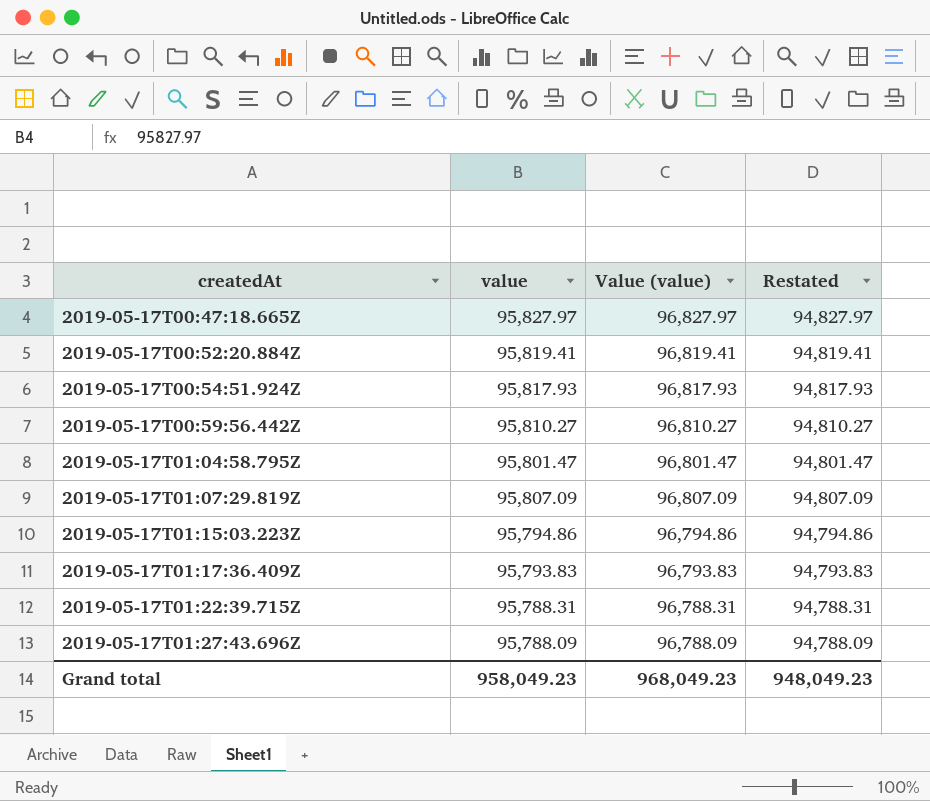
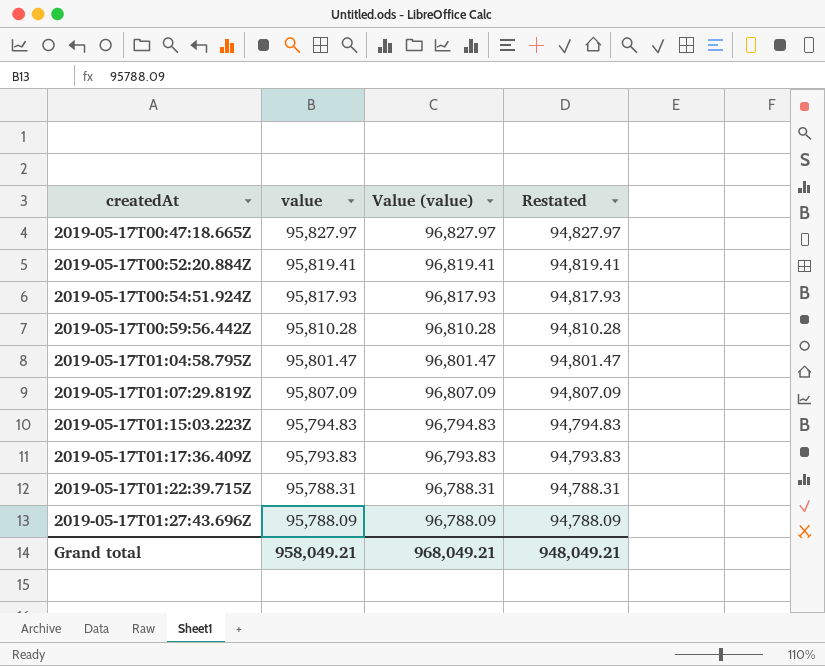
2019-05-17T00:59:56.442Z | value: 95,810.27 -> 95,810.28
2019-05-17T00:59:56.442Z | Value (value): 96,810.27 -> 96,810.28
2019-05-17T00:59:56.442Z | Restated: 94,810.27 -> 94,810.28
2019-05-17T01:15:03.223Z | value: 95,794.86 -> 95,794.83
2019-05-17T01:15:03.223Z | Value (value): 96,794.86 -> 96,794.83
2019-05-17T01:15:03.223Z | Restated: 94,794.86 -> 94,794.83
Grand total | value: 958,049.23 -> 958,049.21
Grand total | Value (value): 968,049.23 -> 968,049.21
Grand total | Restated: 948,049.23 -> 948,049.21

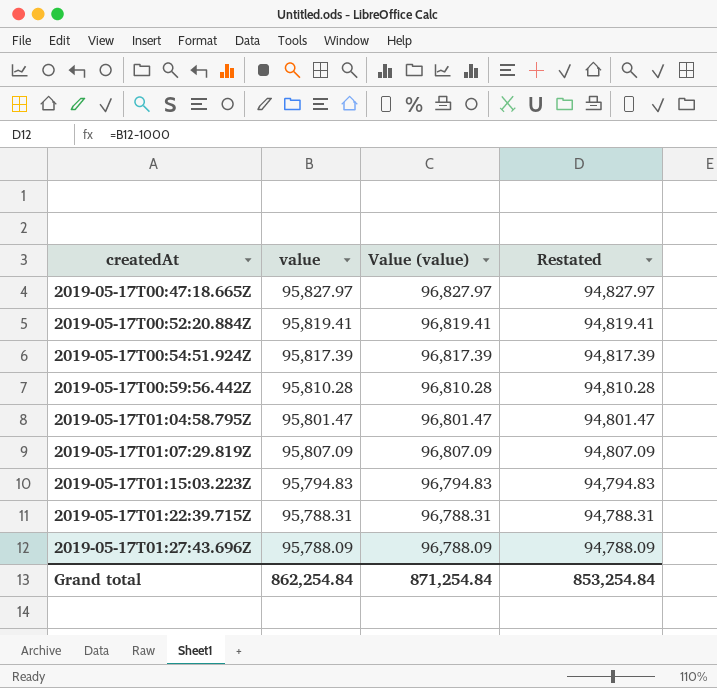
row 2019-05-17T01:17:36.409Z: 95,793.83 | 96,793.83 | 94,793.83 -> none
2019-05-17T00:54:51.924Z | value: 95,817.93 -> 95,817.39
2019-05-17T00:54:51.924Z | Value (value): 96,817.93 -> 96,817.39
2019-05-17T00:54:51.924Z | Restated: 94,817.93 -> 94,817.39
Grand total | value: 958,049.21 -> 862,254.84
Grand total | Value (value): 968,049.21 -> 871,254.84
Grand total | Restated: 948,049.21 -> 853,254.84

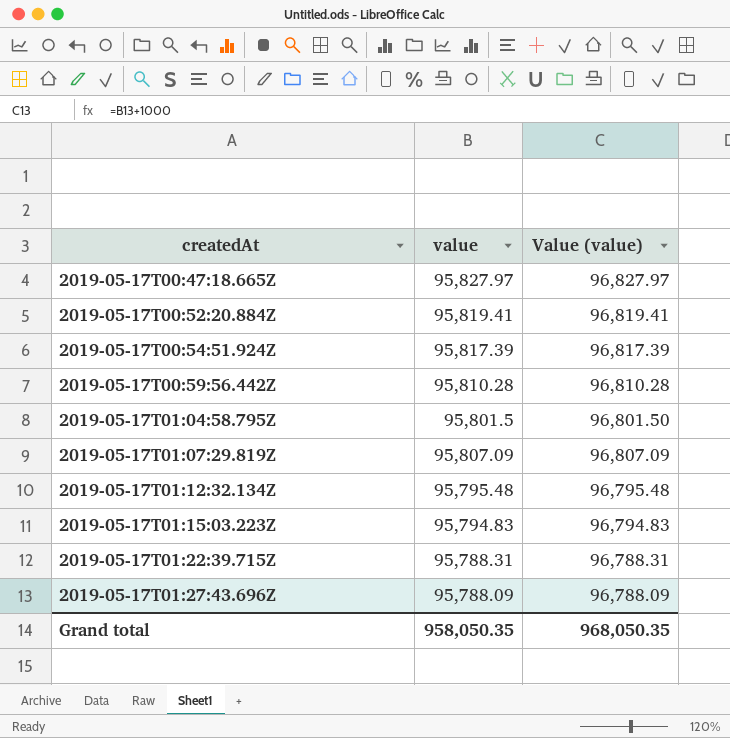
column Restated | formula: [value] - 1000 -> none
2019-05-17T01:04:58.795Z | value: 95,801.47 -> 95,801.5
2019-05-17T01:04:58.795Z | Value (value): 96,801.47 -> 96,801.50
row 2019-05-17T01:12:32.134Z: none -> 95,795.48 | 96,795.48
Grand total | value: 862,254.84 -> 958,050.35
Grand total | Value (value): 871,254.84 -> 968,050.35

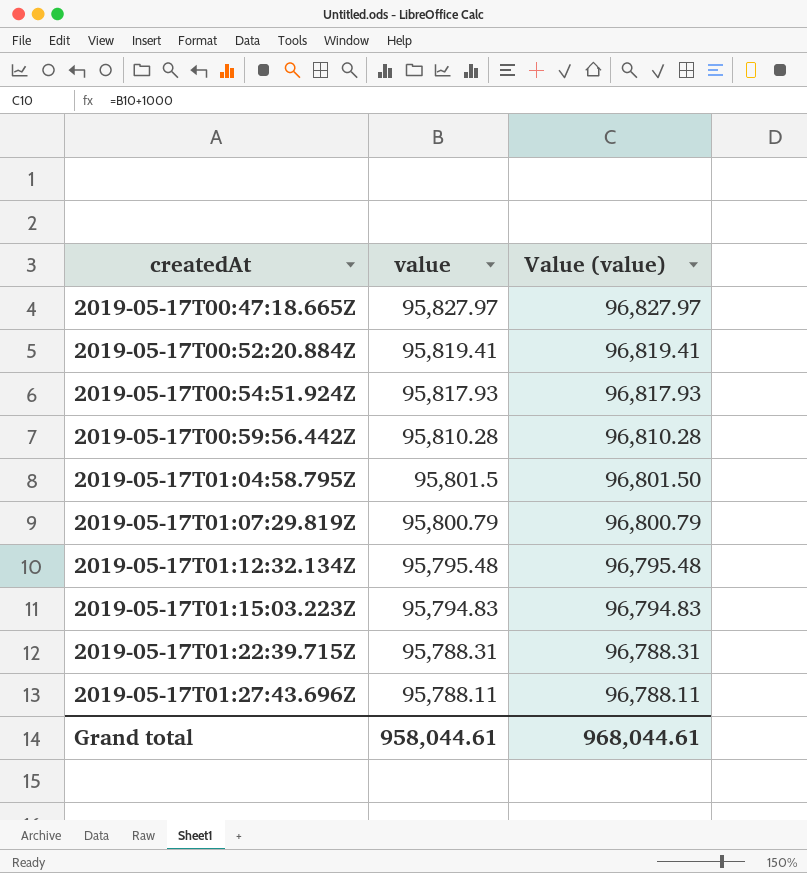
2019-05-17T00:54:51.924Z | value: 95,817.39 -> 95,817.93
2019-05-17T00:54:51.924Z | Value (value): 96,817.39 -> 96,817.93
2019-05-17T01:07:29.819Z | value: 95,807.09 -> 95,800.79
2019-05-17T01:07:29.819Z | Value (value): 96,807.09 -> 96,800.79
2019-05-17T01:27:43.696Z | value: 95,788.09 -> 95,788.11
2019-05-17T01:27:43.696Z | Value (value): 96,788.09 -> 96,788.11
Grand total | value: 958,050.35 -> 958,044.61
Grand total | Value (value): 968,050.35 -> 968,044.61

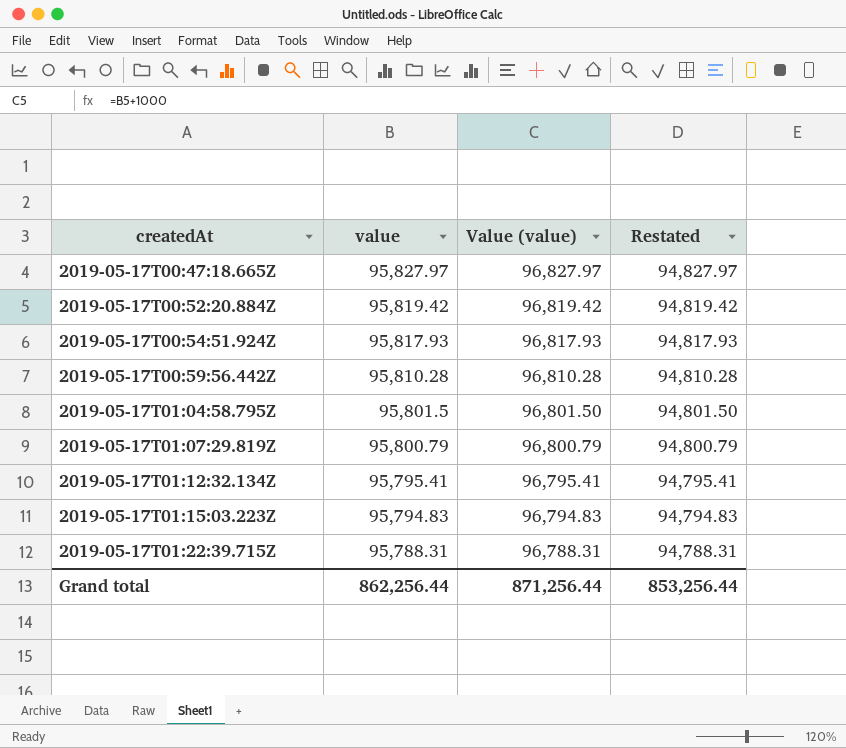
column Restated | formula: none -> [value] - 1000
row 2019-05-17T01:27:43.696Z: 95,788.11 | 96,788.11 -> none
2019-05-17T00:52:20.884Z | value: 95,819.41 -> 95,819.42
2019-05-17T00:52:20.884Z | Value (value): 96,819.41 -> 96,819.42
2019-05-17T01:12:32.134Z | value: 95,795.48 -> 95,795.41
2019-05-17T01:12:32.134Z | Value (value): 96,795.48 -> 96,795.41
Grand total | value: 958,044.61 -> 862,256.44
Grand total | Value (value): 968,044.61 -> 871,256.44

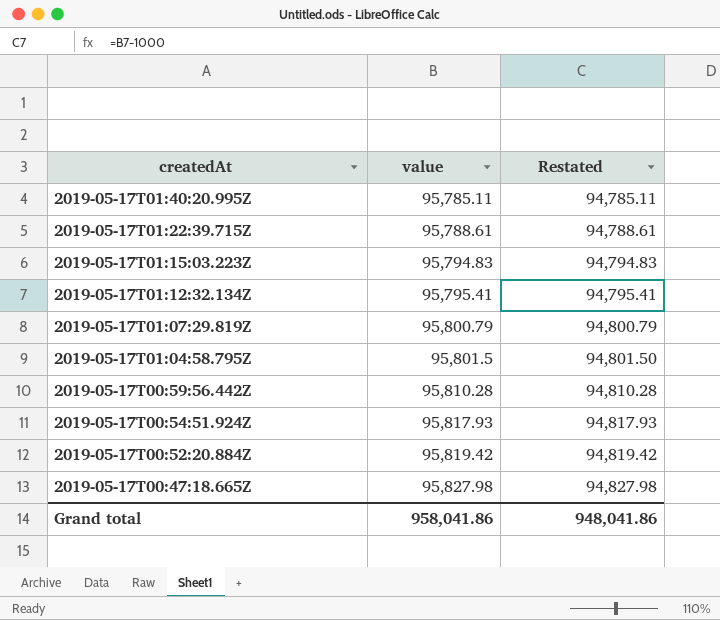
row order: createdAt ascending -> createdAt descending
column Value (value) | formula: [value] + 1000 -> none
row 2019-05-17T01:40:20.995Z: none -> 95,785.11 | 94,785.11
2019-05-17T01:22:39.715Z | value: 95,788.31 -> 95,788.61
2019-05-17T01:22:39.715Z | Restated: 94,788.31 -> 94,788.61
2019-05-17T00:47:18.665Z | value: 95,827.97 -> 95,827.98
2019-05-17T00:47:18.665Z | Restated: 94,827.97 -> 94,827.98
Grand total | value: 862,256.44 -> 958,041.86
Grand total | Restated: 853,256.44 -> 948,041.86

